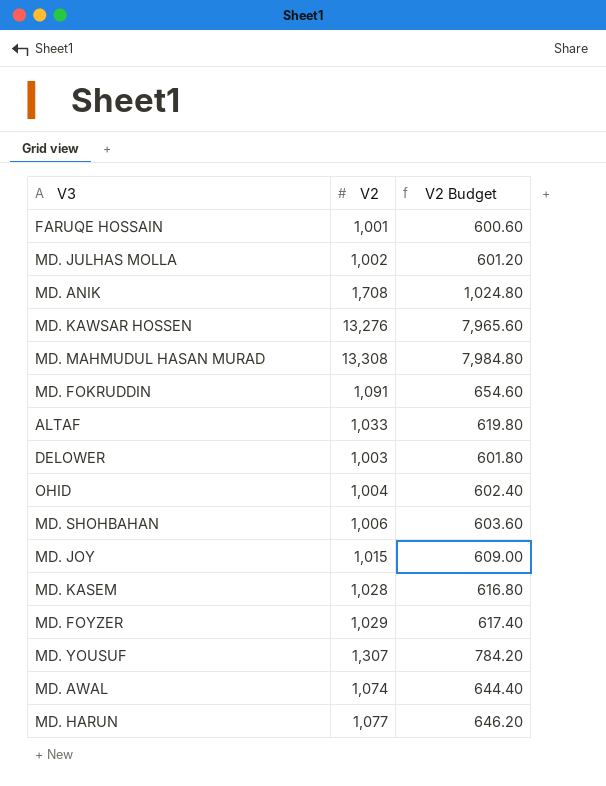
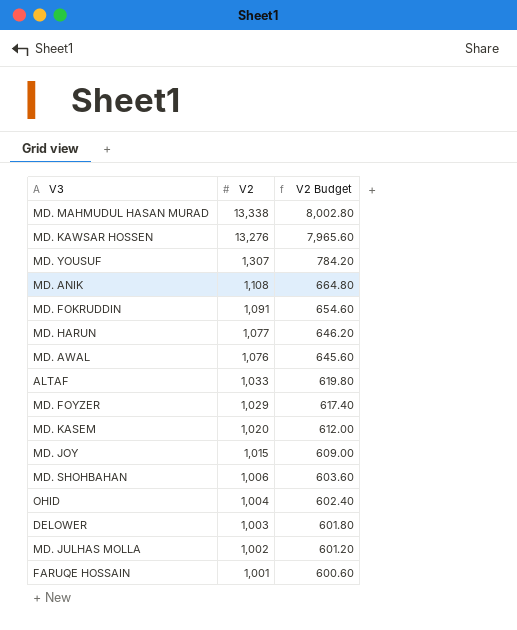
row order: none -> V2 descending
MD. MAHMUDUL HASAN MURAD | V2: 13,308 -> 13,338
MD. MAHMUDUL HASAN MURAD | V2 Budget: 7,984.80 -> 8,002.80
MD. ANIK | V2: 1,708 -> 1,108
MD. ANIK | V2 Budget: 1,024.80 -> 664.80
MD. AWAL | V2: 1,074 -> 1,076
MD. AWAL | V2 Budget: 644.40 -> 645.60
MD. KASEM | V2: 1,028 -> 1,020
MD. KASEM | V2 Budget: 616.80 -> 612.00

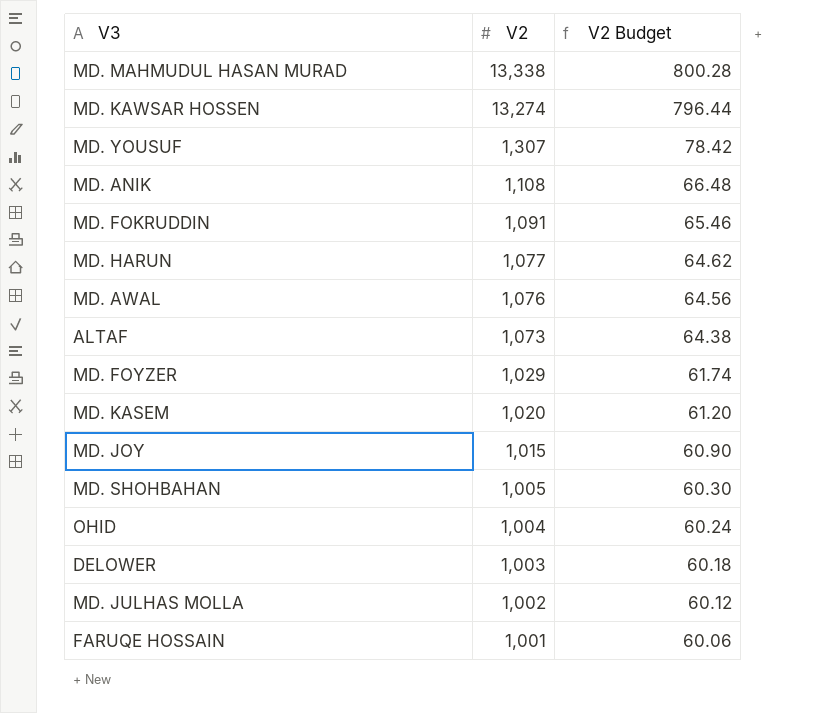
column V2 Budget | formula: [V2] * 0.6 -> [V2] * 0.06
MD. KAWSAR HOSSEN | V2: 13,276 -> 13,274
ALTAF | V2: 1,033 -> 1,073
MD. SHOHBAHAN | V2: 1,006 -> 1,005

